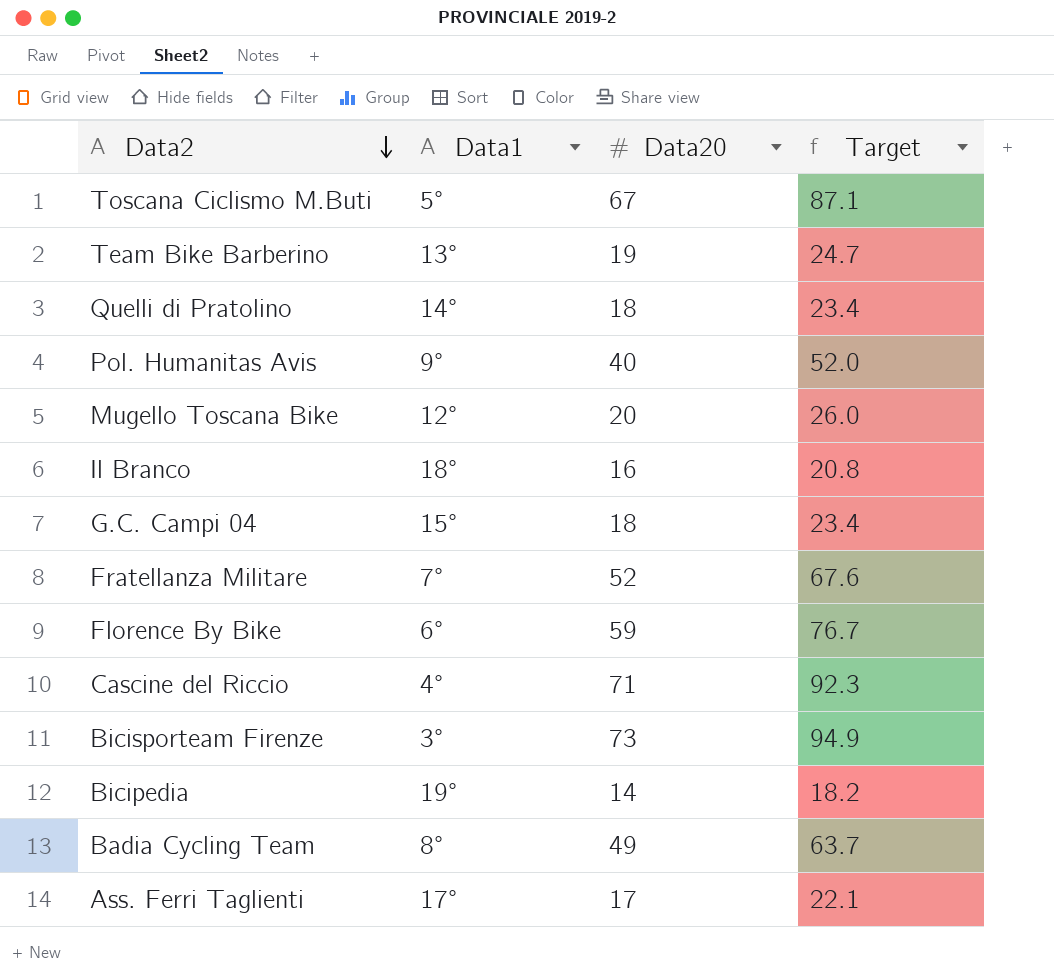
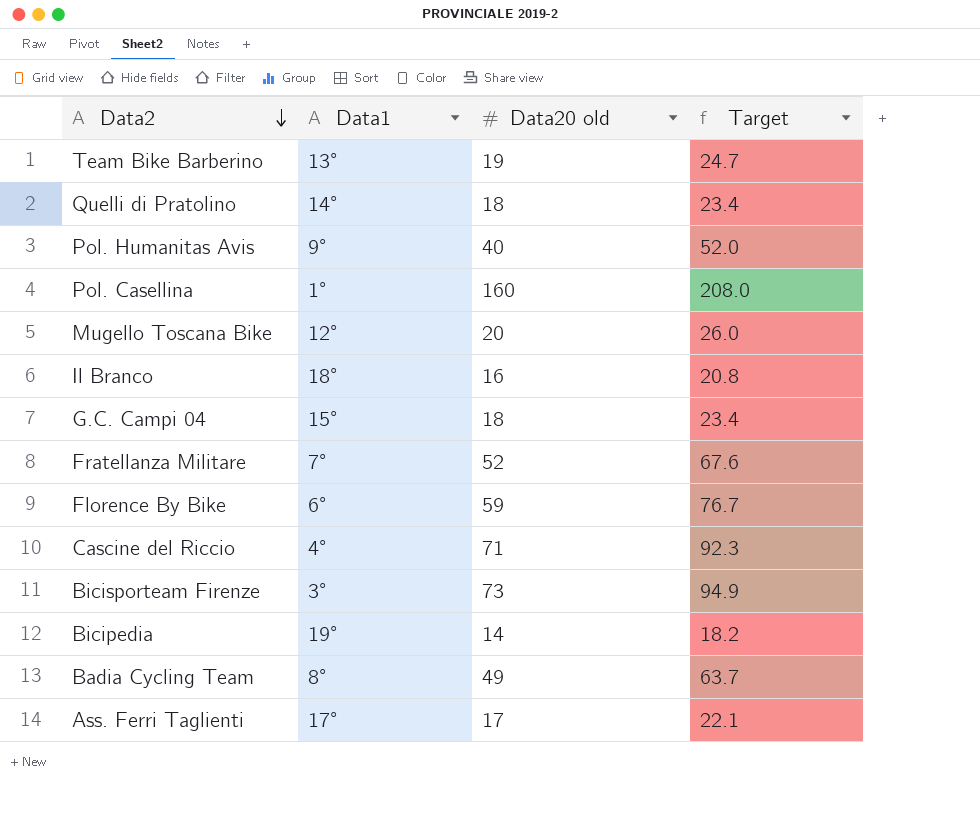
column name: Data20 -> Data20 old
row Toscana Ciclismo M.Buti: 5° | 67 | 87.1 -> none
row Pol. Casellina: none -> 1° | 160 | 208.0

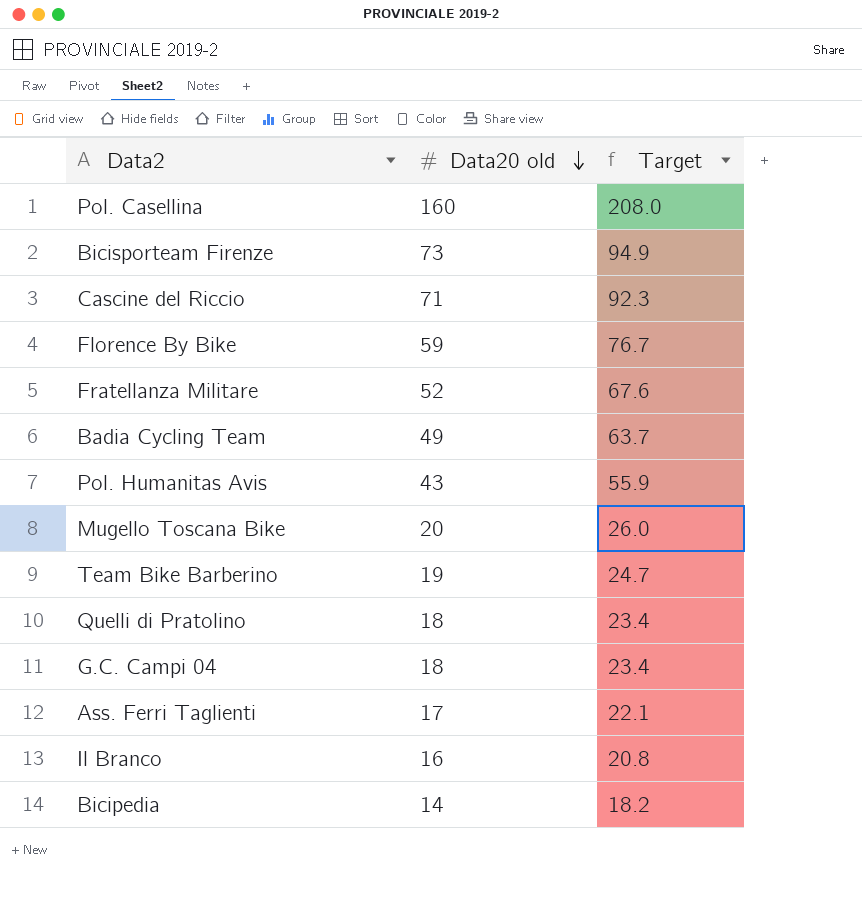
row order: Data2 descending -> Data20 old descending
column Data1 | position: 2 -> none
Pol. Humanitas Avis | Data20 old: 40 -> 43
Pol. Humanitas Avis | Target: 52.0 -> 55.9

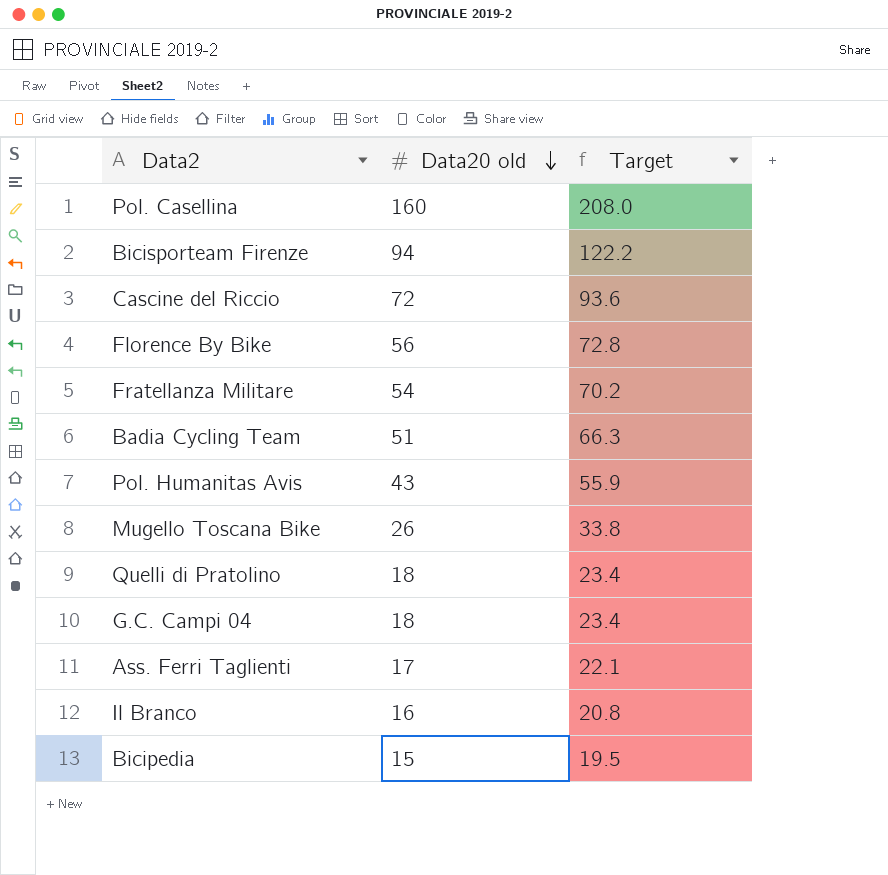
row Team Bike Barberino: 19 | 24.7 -> none
Bicisporteam Firenze | Data20 old: 73 -> 94
Bicisporteam Firenze | Target: 94.9 -> 122.2
Cascine del Riccio | Data20 old: 71 -> 72
Cascine del Riccio | Target: 92.3 -> 93.6
Florence By Bike | Data20 old: 59 -> 56
Florence By Bike | Target: 76.7 -> 72.8
Fratellanza Militare | Data20 old: 52 -> 54
Fratellanza Militare | Target: 67.6 -> 70.2
Badia Cycling Team | Data20 old: 49 -> 51
Badia Cycling Team | Target: 63.7 -> 66.3
Mugello Toscana Bike | Data20 old: 20 -> 26
Mugello Toscana Bike | Target: 26.0 -> 33.8
Bicipedia | Data20 old: 14 -> 15
Bicipedia | Target: 18.2 -> 19.5

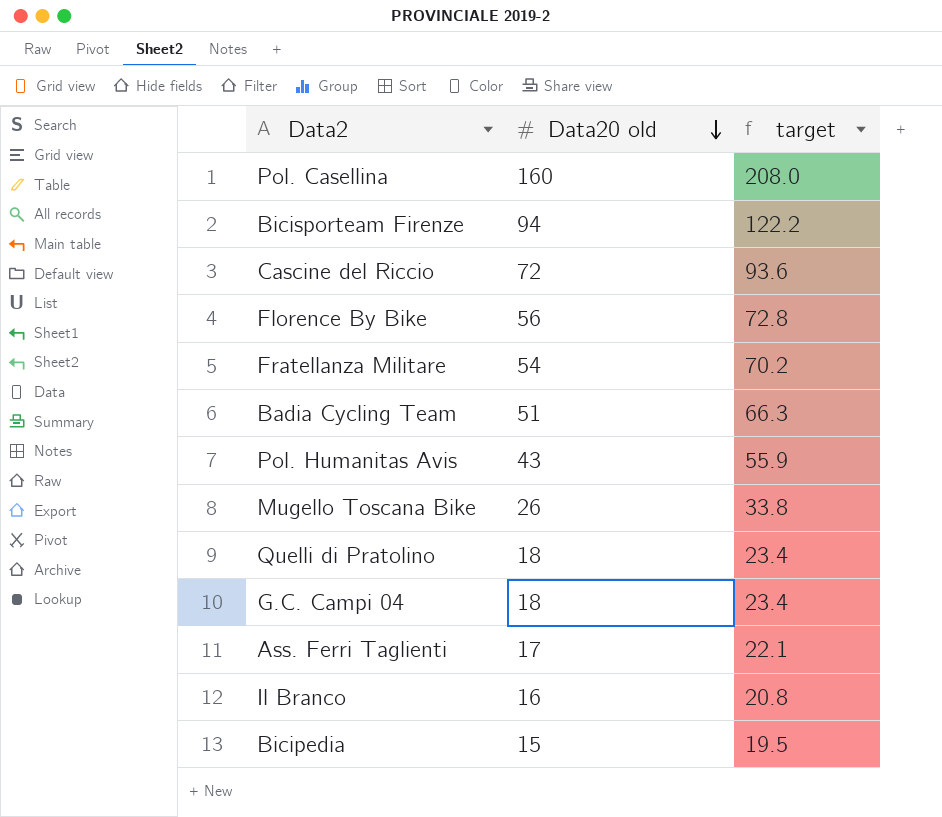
column name: Target -> target

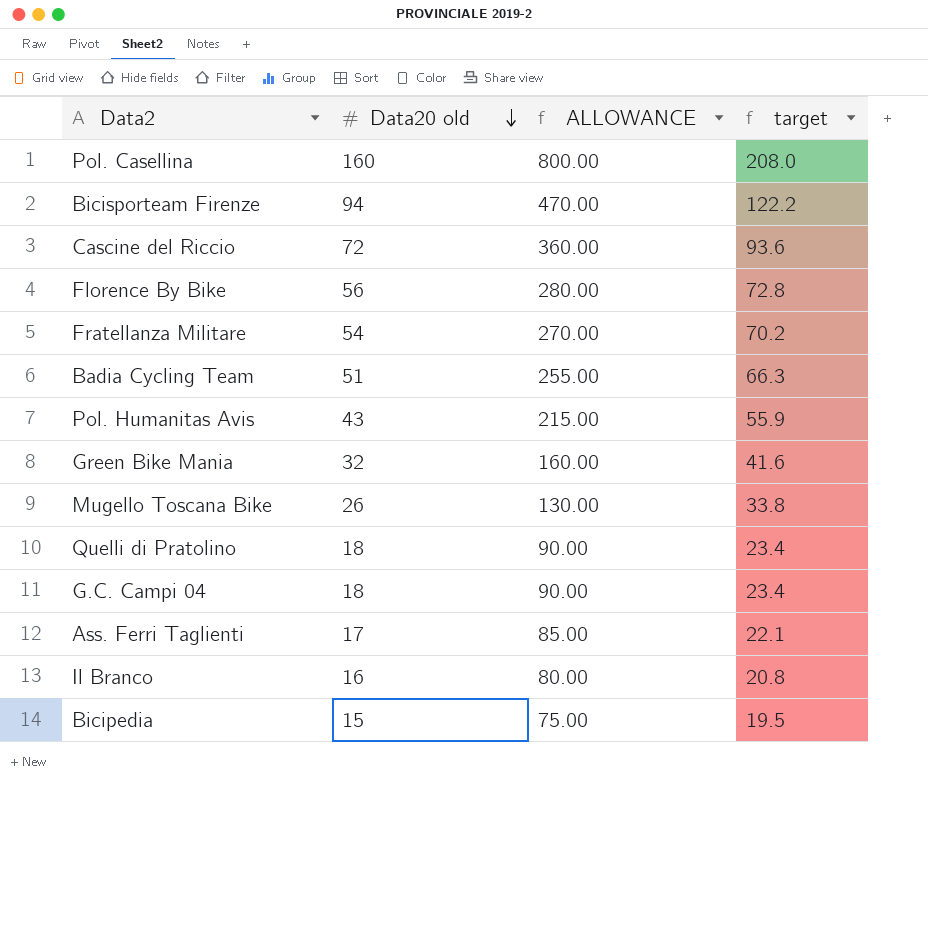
column ALLOWANCE | formula: none -> [Data20 old] * 5
row Green Bike Mania: none -> 32 | 160.00 | 41.6

